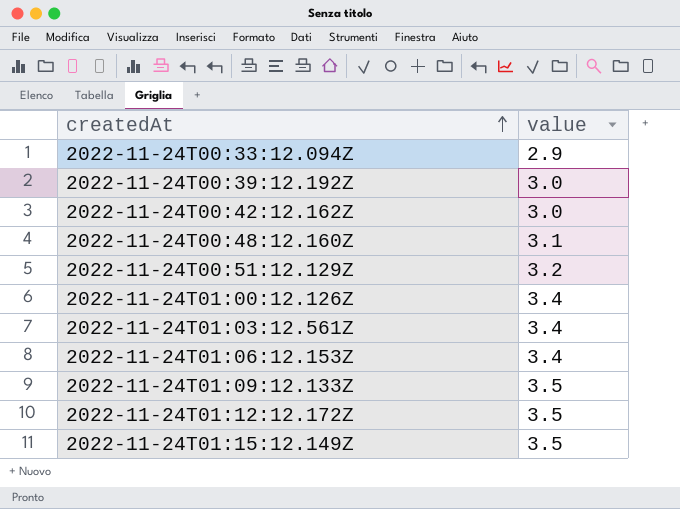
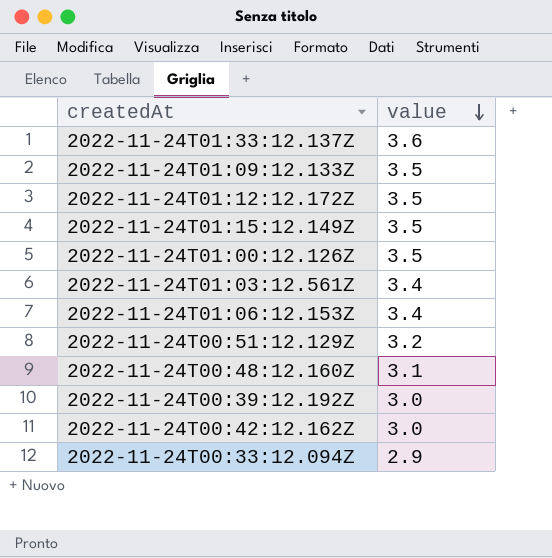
row order: createdAt ascending -> value descending
row 2022-11-24T01:33:12.137Z: none -> 3.6
2022-11-24T01:00:12.126Z | value: 3.4 -> 3.5

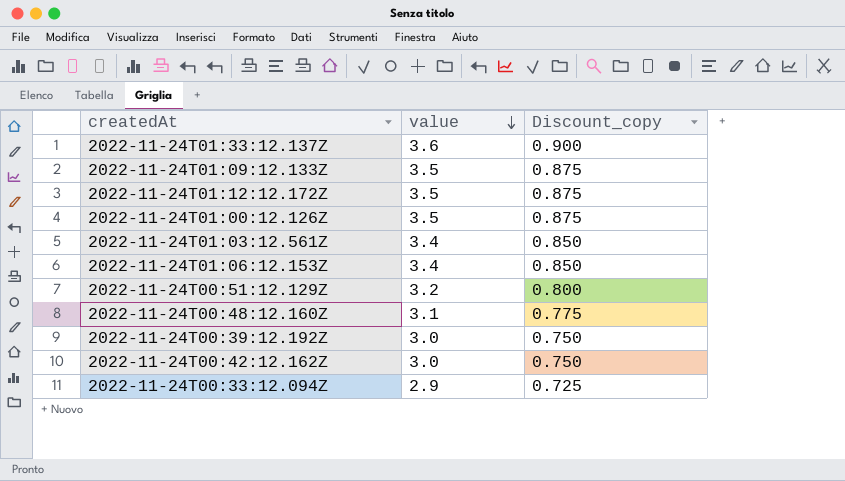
column Discount_copy | formula: none -> [value] * 0.25
row 2022-11-24T01:15:12.149Z: 3.5 -> none

